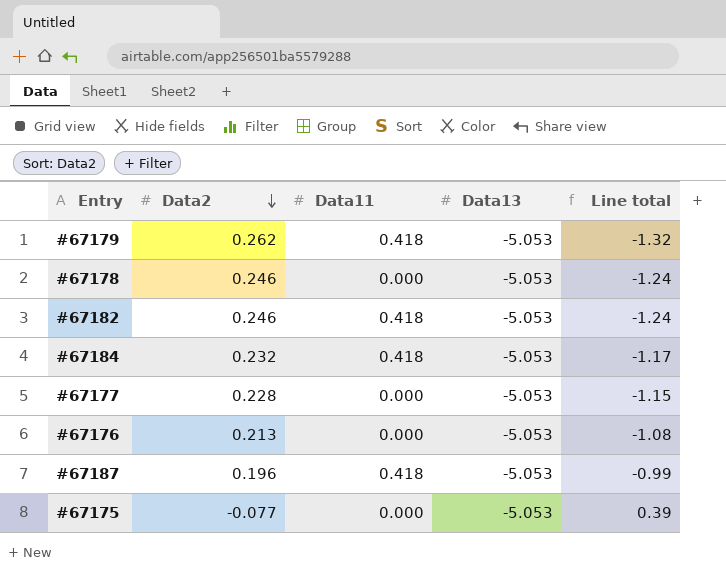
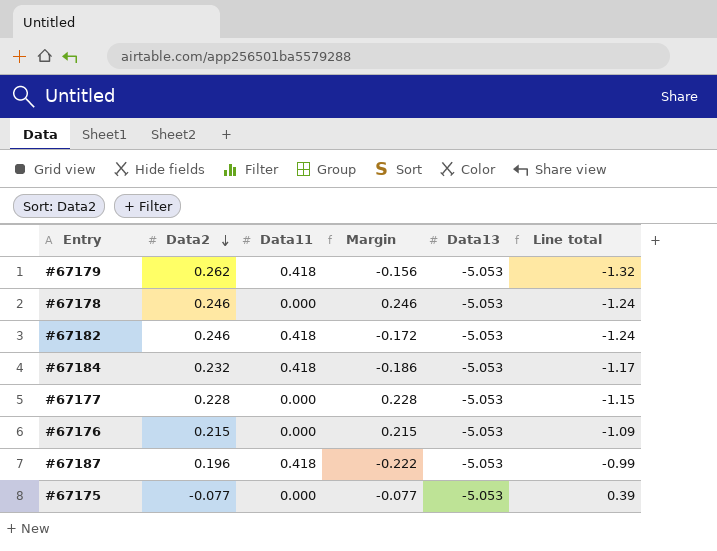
column Margin | formula: none -> [Data2] - [Data11]
#67176 | Data2: 0.213 -> 0.215
#67176 | Line total: -1.08 -> -1.09

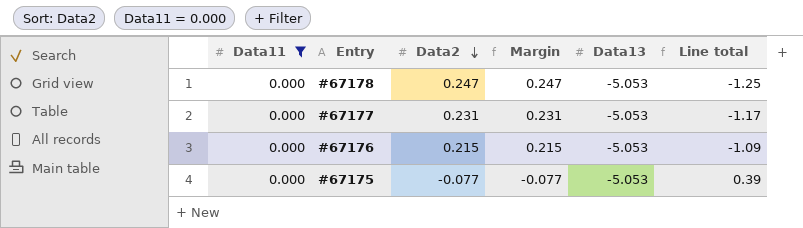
filter: none -> Data11 = 0.000
column Data11 | position: 3 -> 1
#67178 | Data2: 0.246 -> 0.247
#67178 | Margin: 0.246 -> 0.247
#67178 | Line total: -1.24 -> -1.25
#67177 | Data2: 0.228 -> 0.231
#67177 | Margin: 0.228 -> 0.231
#67177 | Line total: -1.15 -> -1.17

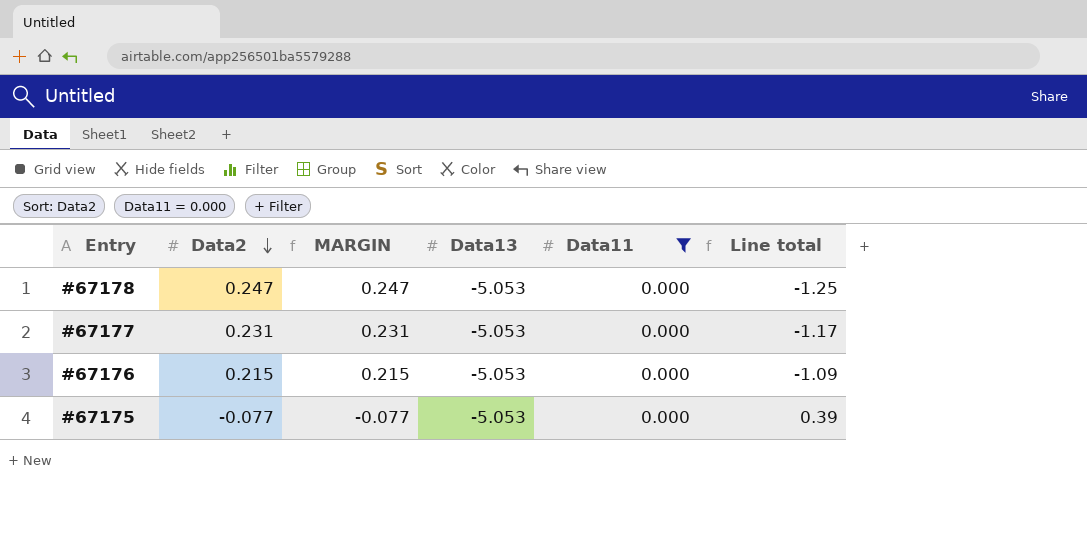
column name: Margin -> MARGIN
column Data11 | position: 1 -> 5

